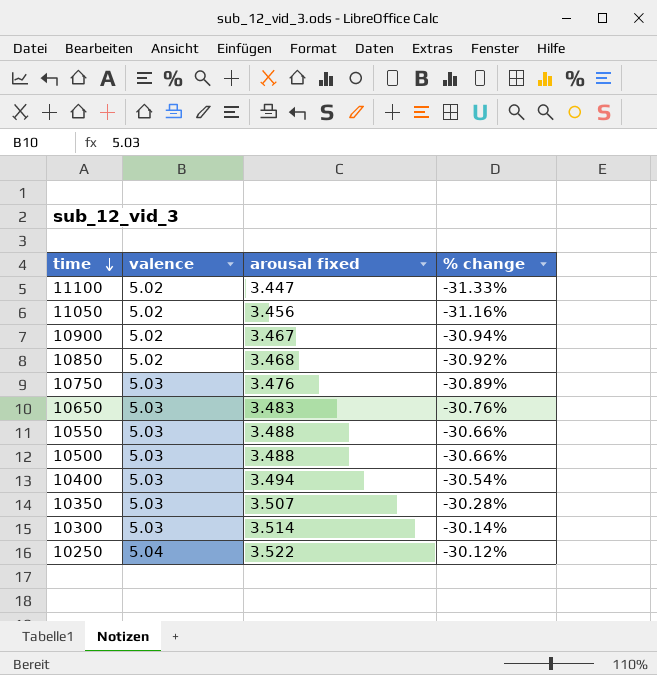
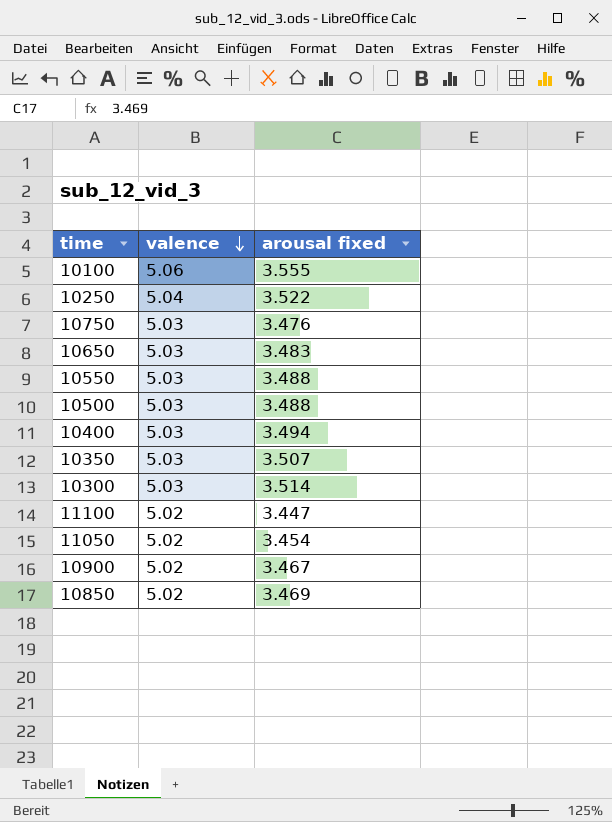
row order: time descending -> valence descending
column % change | formula: ([arousal fixed] - [valence]) / [valence] -> none
row 10100: none -> 5.06 | 3.555
11050 | arousal fixed: 3.456 -> 3.454
10850 | arousal fixed: 3.468 -> 3.469

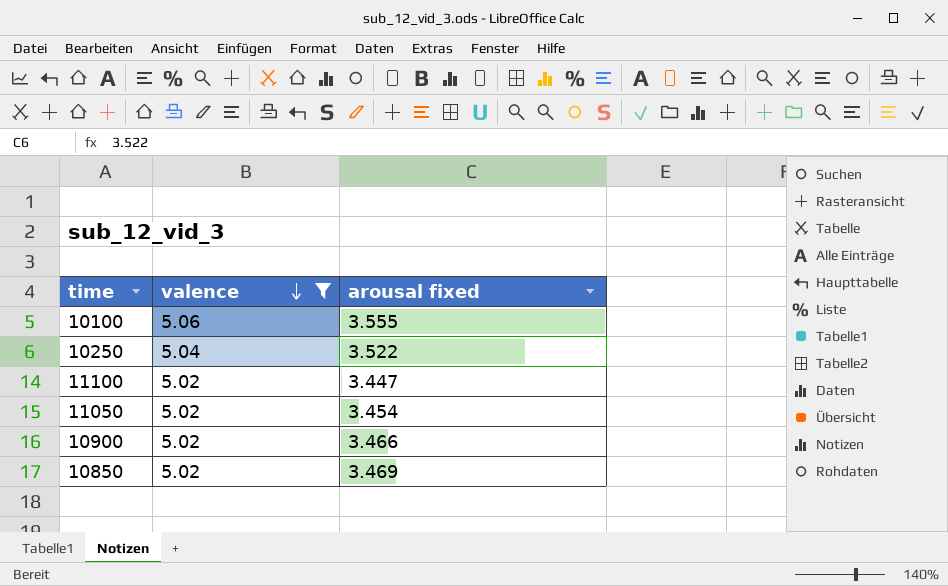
filter: none -> valence != 5.03
10900 | arousal fixed: 3.467 -> 3.466

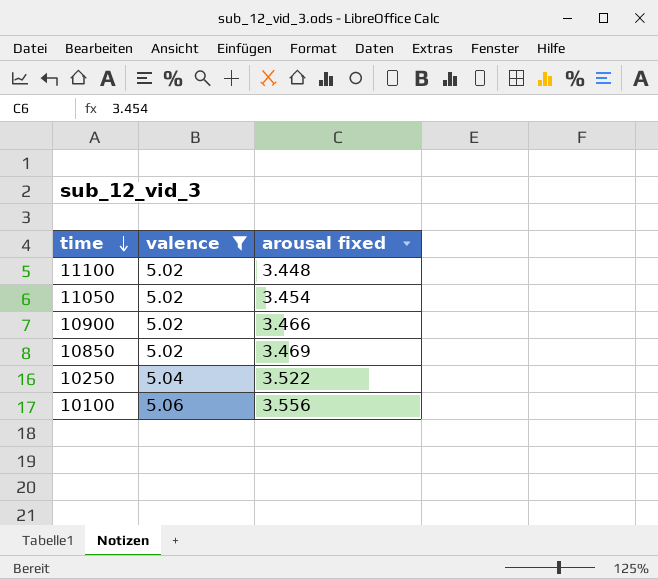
row order: valence descending -> time descending
11100 | arousal fixed: 3.447 -> 3.448
10100 | arousal fixed: 3.555 -> 3.556

